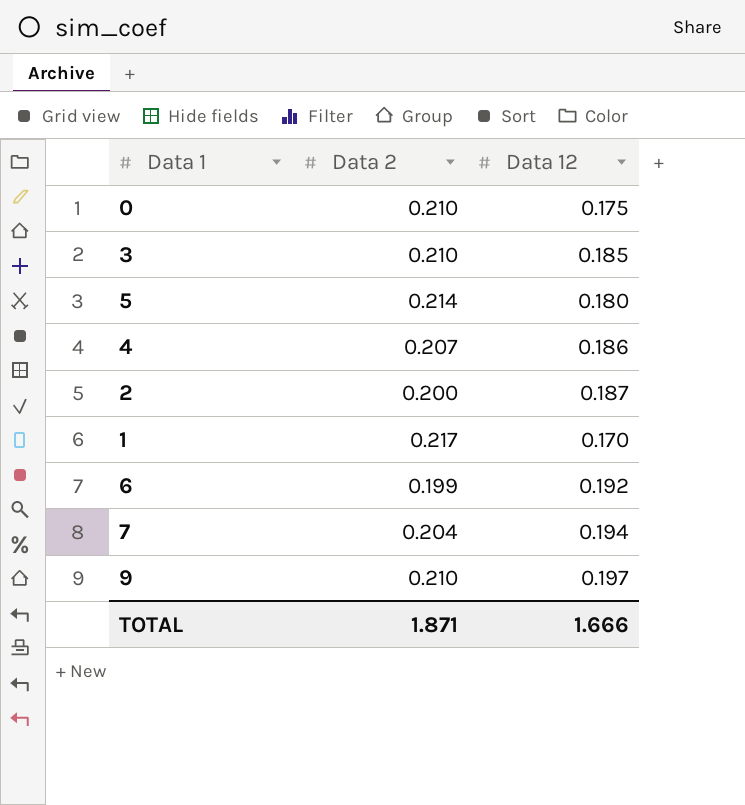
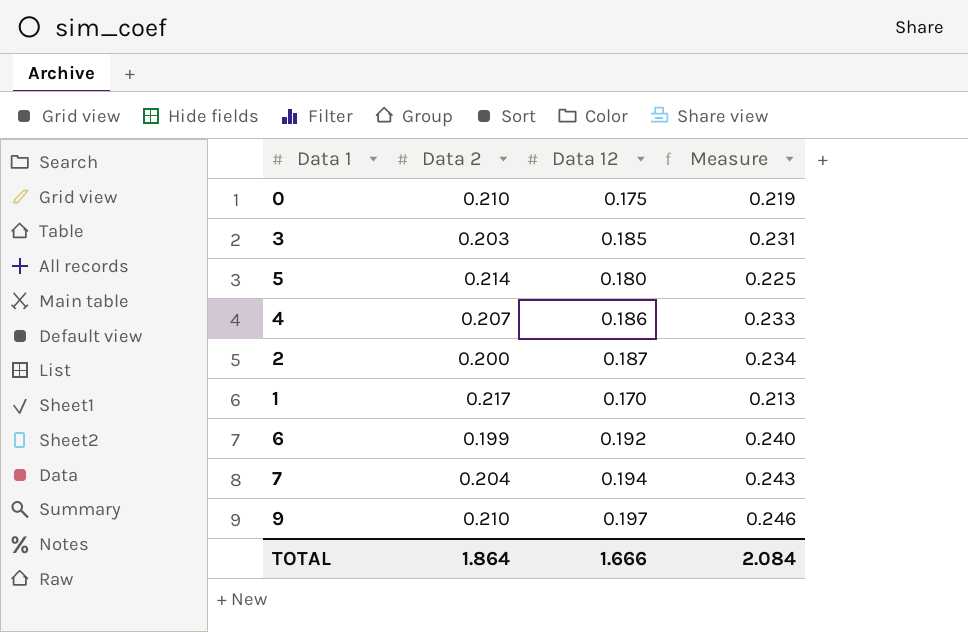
column Measure | formula: none -> [Data 12] * 1.25
3 | Data 2: 0.210 -> 0.203
TOTAL | Data 2: 1.871 -> 1.864

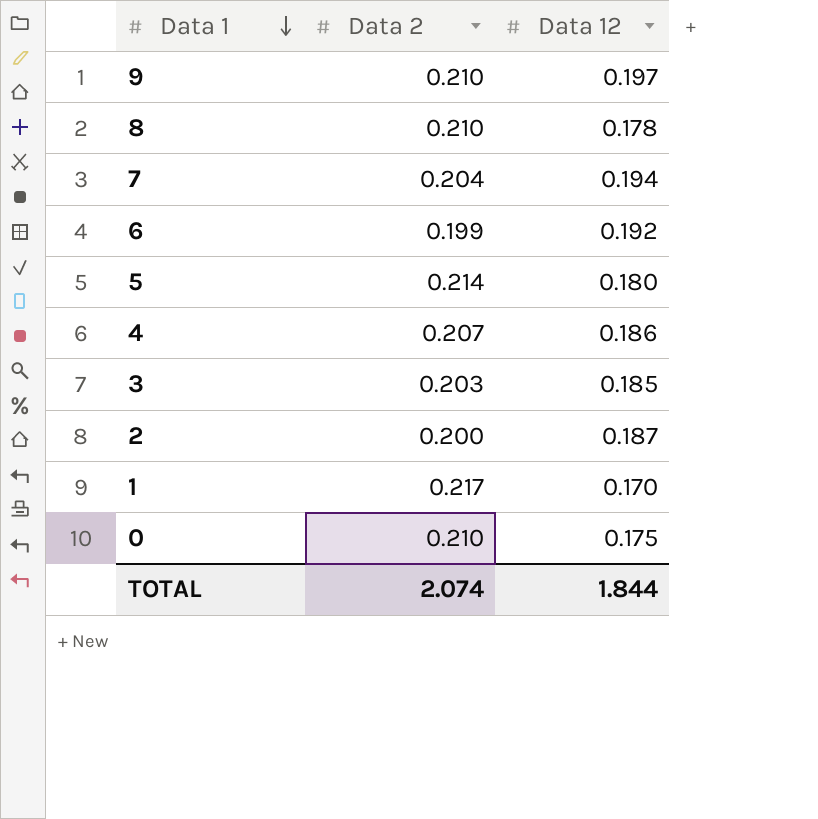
row order: none -> Data 1 descending
column Measure | formula: [Data 12] * 1.25 -> none
row 8: none -> 0.210 | 0.178
TOTAL | Data 2: 1.864 -> 2.074
TOTAL | Data 12: 1.666 -> 1.844

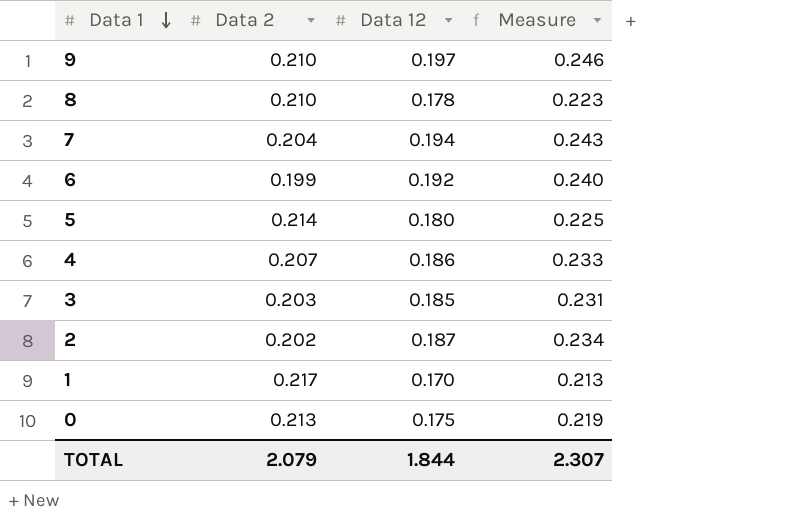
column Measure | formula: none -> [Data 12] * 1.25
2 | Data 2: 0.200 -> 0.202
0 | Data 2: 0.210 -> 0.213
TOTAL | Data 2: 2.074 -> 2.079

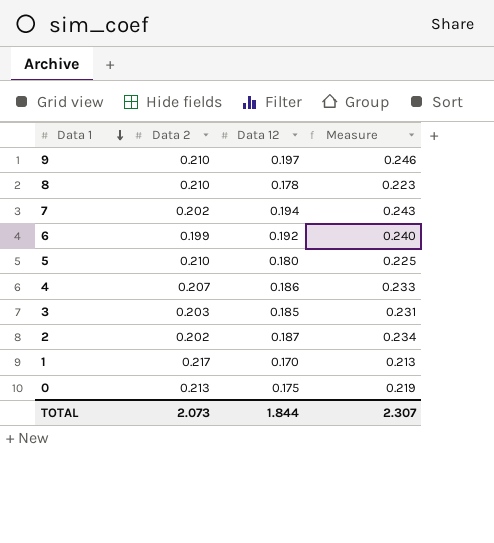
7 | Data 2: 0.204 -> 0.202
5 | Data 2: 0.214 -> 0.210
TOTAL | Data 2: 2.079 -> 2.073

